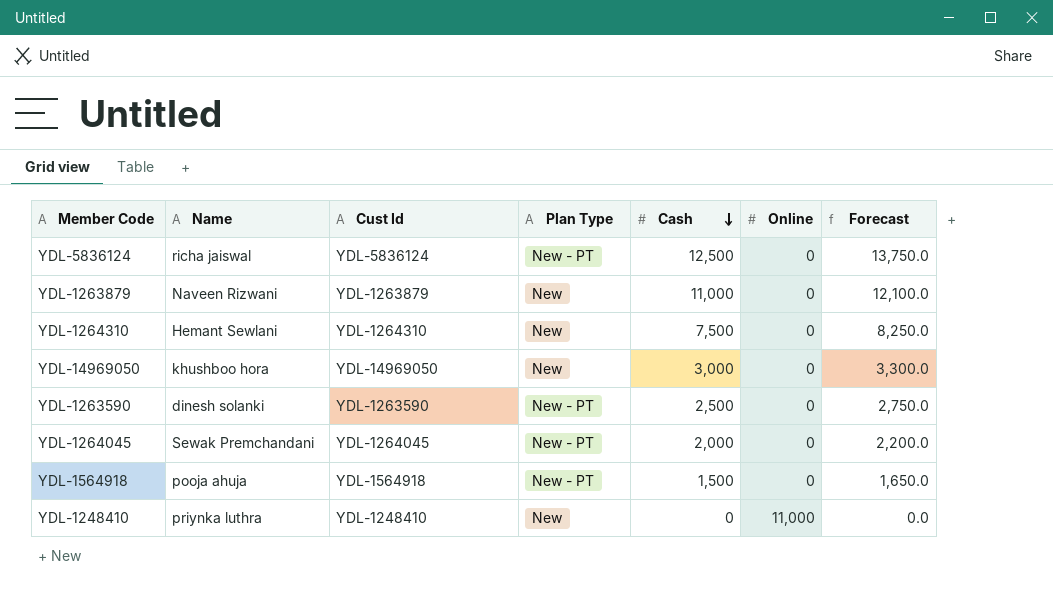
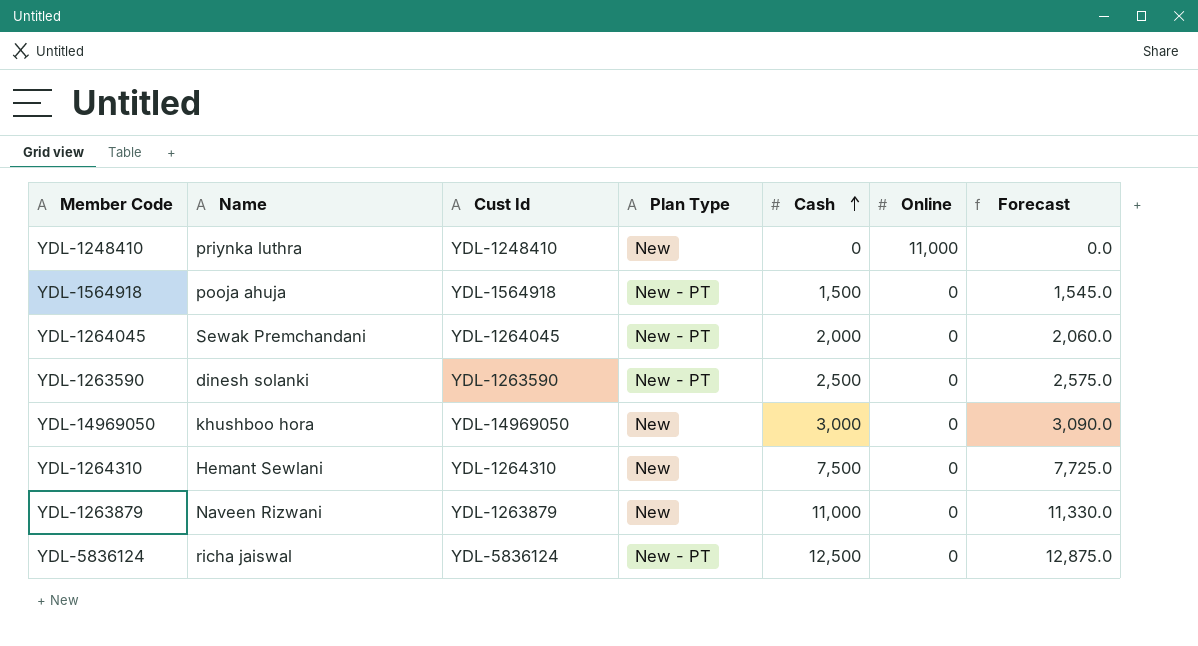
row order: Cash descending -> Cash ascending
column Forecast | formula: [Cash] * 1.1 -> [Cash] * 1.03

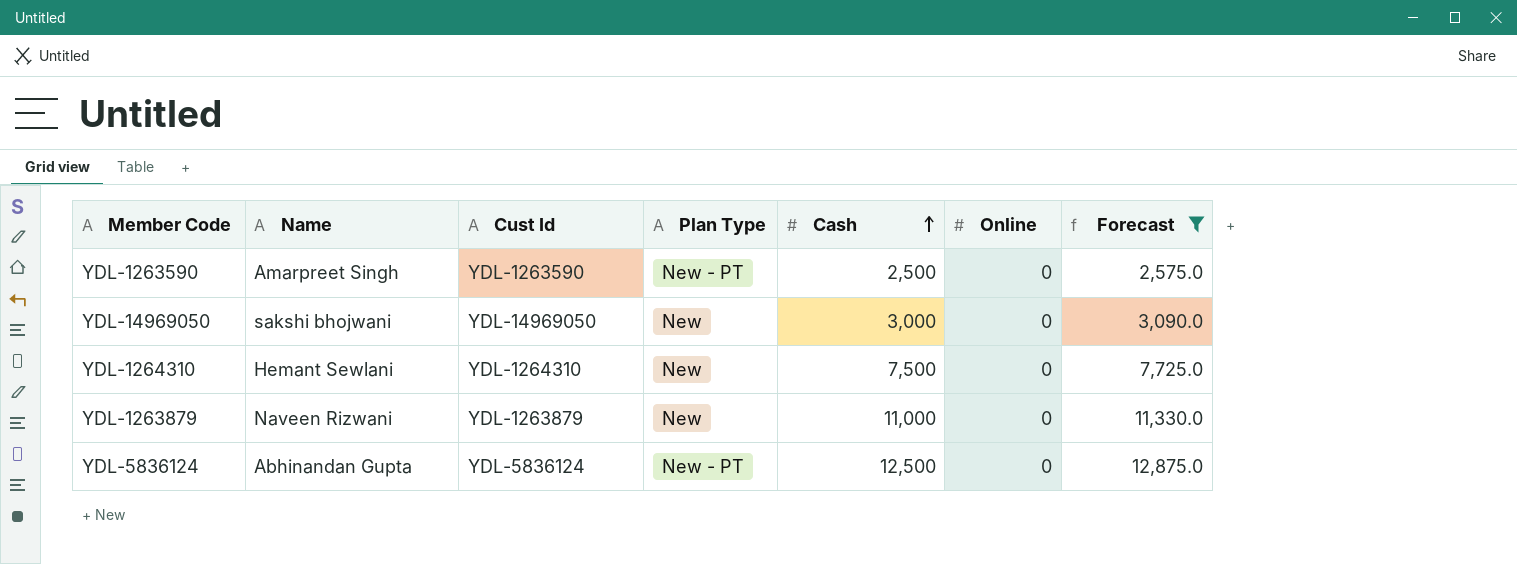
filter: none -> Forecast >= 2,575.0
YDL-1263590 | Name: dinesh solanki -> Amarpreet Singh
YDL-14969050 | Name: khushboo hora -> sakshi bhojwani
YDL-5836124 | Name: richa jaiswal -> Abhinandan Gupta

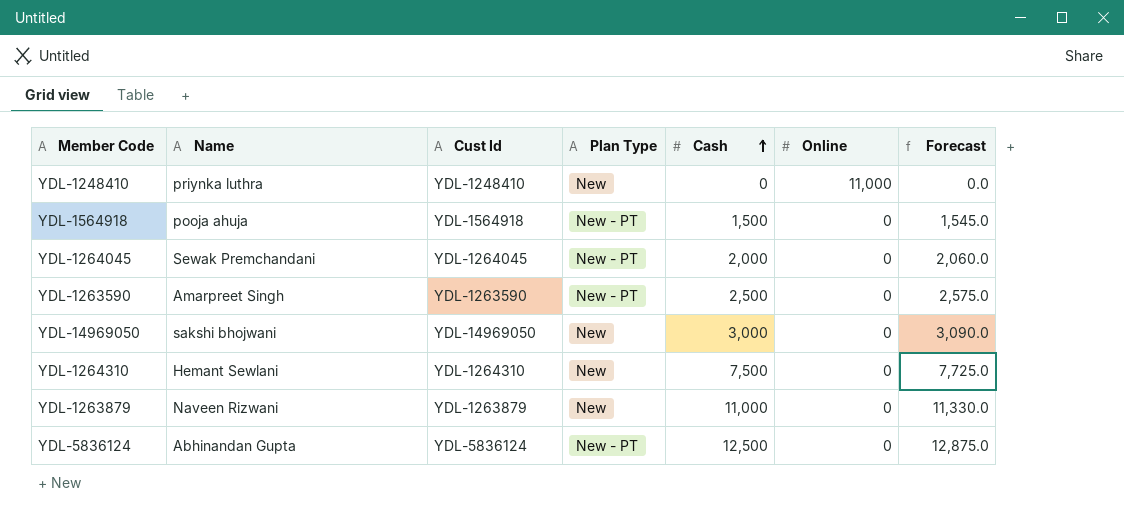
filter: Forecast >= 2,575.0 -> none

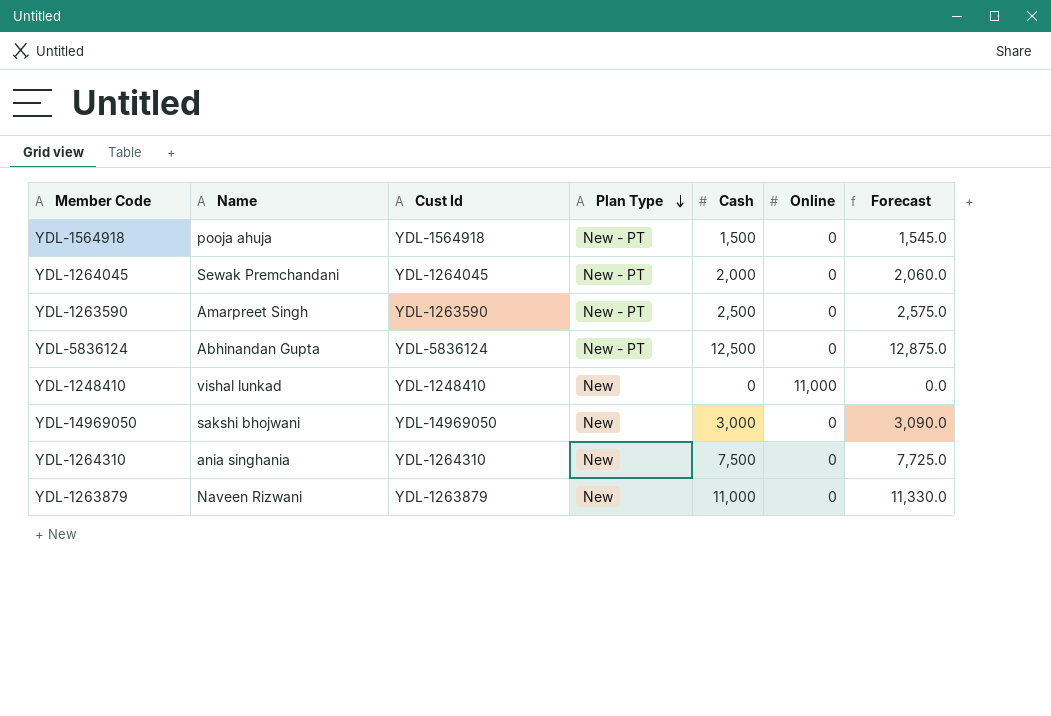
row order: Cash ascending -> Plan Type descending
YDL-1248410 | Name: priynka luthra -> vishal lunkad
YDL-1264310 | Name: Hemant Sewlani -> ania singhania

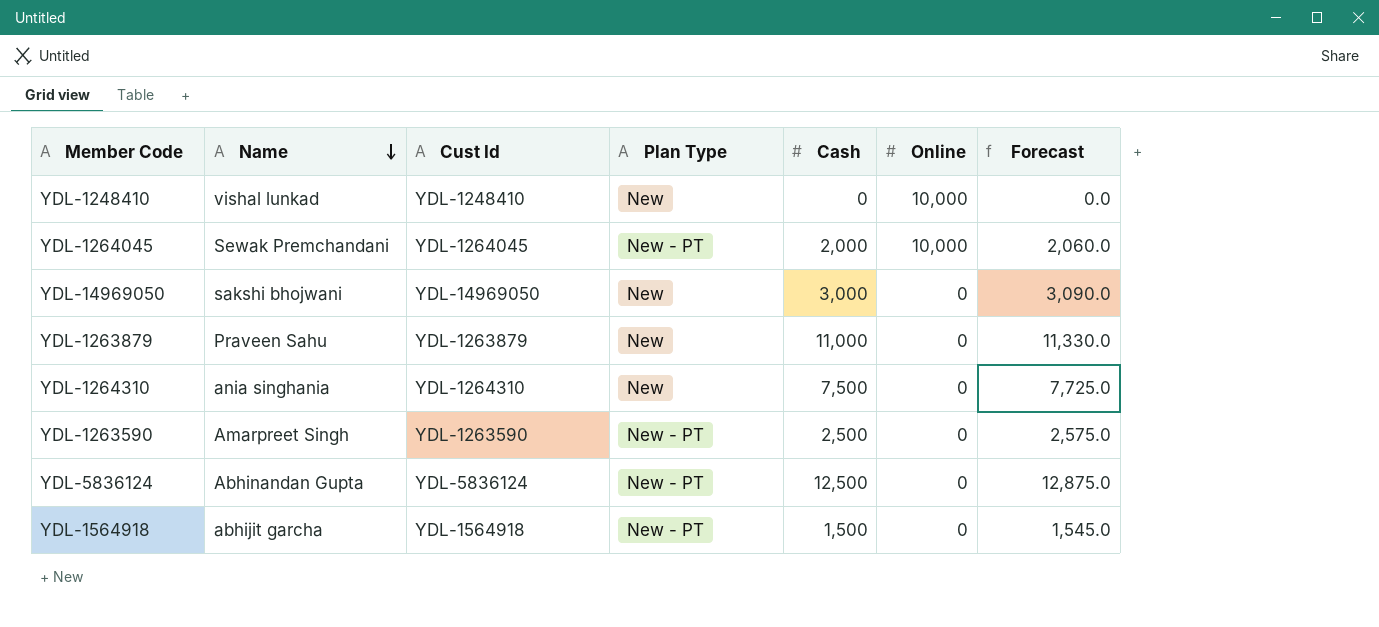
row order: Plan Type descending -> Name descending
YDL-1248410 | Online: 11,000 -> 10,000
YDL-1264045 | Online: 0 -> 10,000
YDL-1263879 | Name: Naveen Rizwani -> Praveen Sahu
YDL-1564918 | Name: pooja ahuja -> abhijit garcha

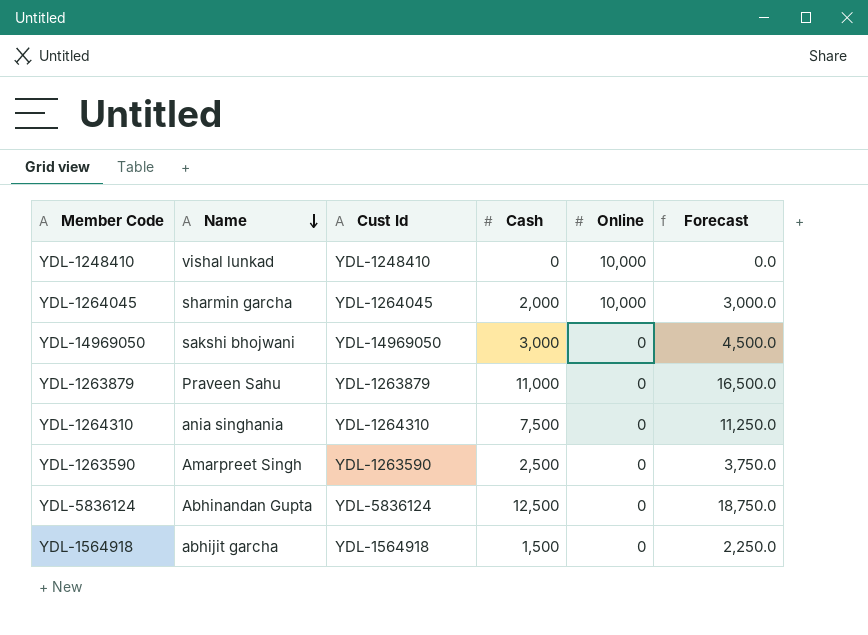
column Plan Type | position: 4 -> none
column Forecast | formula: [Cash] * 1.03 -> [Cash] * 1.5
YDL-1264045 | Name: Sewak Premchandani -> sharmin garcha

